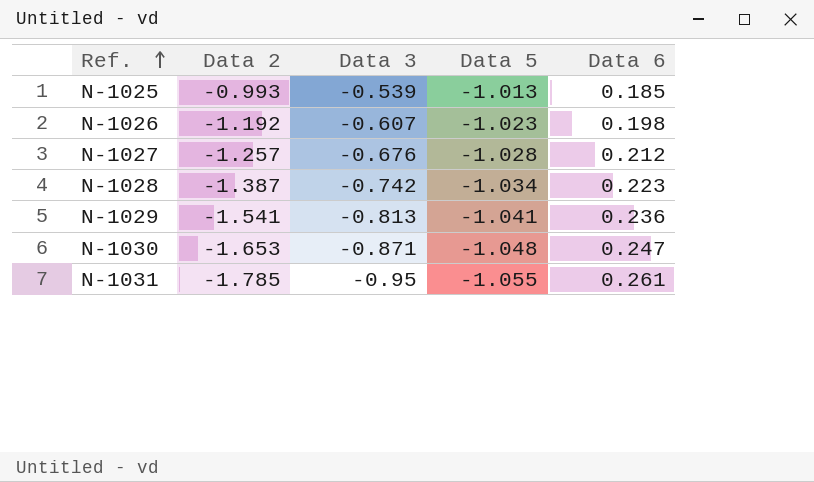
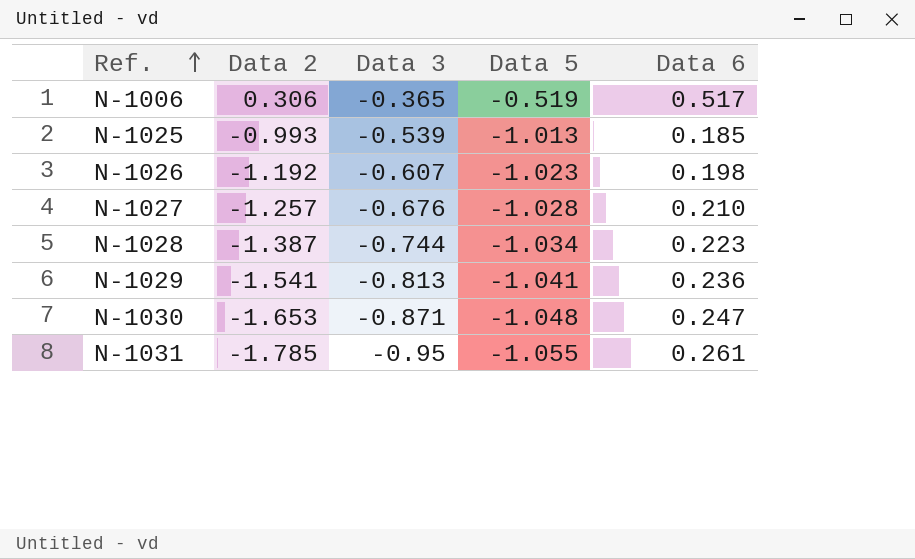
row N-1006: none -> 0.306 | -0.365 | -0.519 | 0.517
N-1027 | Data 6: 0.212 -> 0.210
N-1028 | Data 3: -0.742 -> -0.744

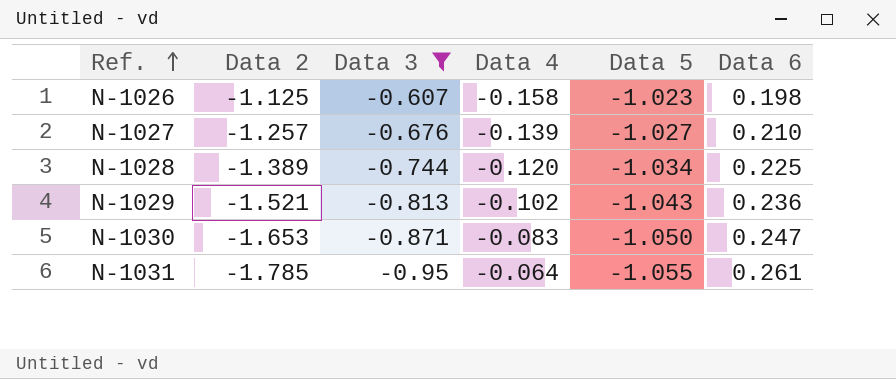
filter: none -> Data 3 <= -0.607
column Data 4 | position: none -> 4
N-1026 | Data 2: -1.192 -> -1.125
N-1027 | Data 5: -1.028 -> -1.027
N-1028 | Data 2: -1.387 -> -1.389
N-1028 | Data 6: 0.223 -> 0.225
N-1029 | Data 2: -1.541 -> -1.521
N-1029 | Data 5: -1.041 -> -1.043
N-1030 | Data 5: -1.048 -> -1.050

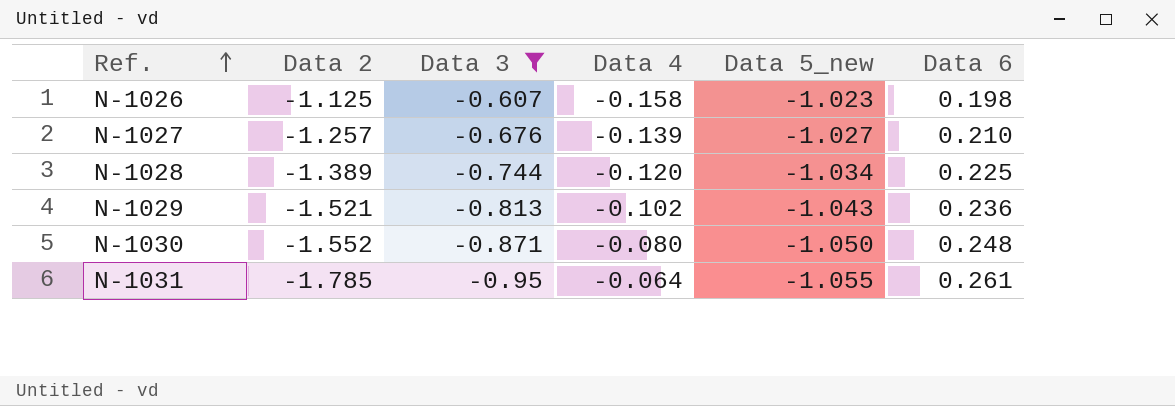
column name: Data 5 -> Data 5_new
N-1030 | Data 2: -1.653 -> -1.552
N-1030 | Data 4: -0.083 -> -0.080
N-1030 | Data 6: 0.247 -> 0.248

